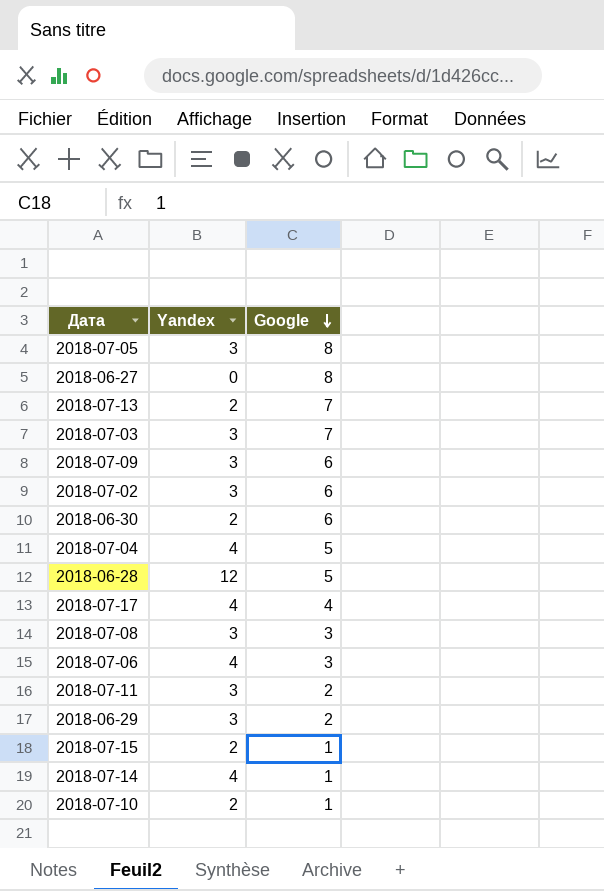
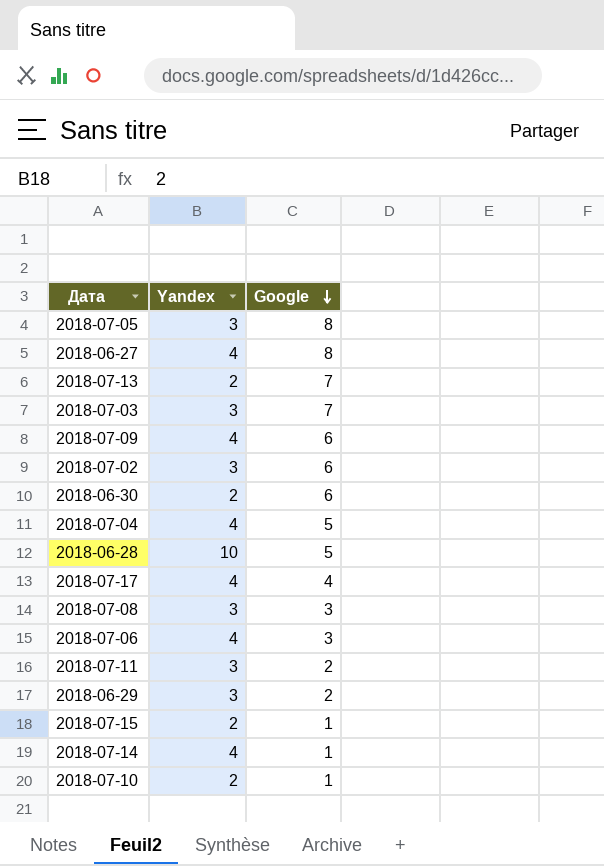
2018-06-27 | Yandex: 0 -> 4
2018-07-09 | Yandex: 3 -> 4
2018-06-28 | Yandex: 12 -> 10

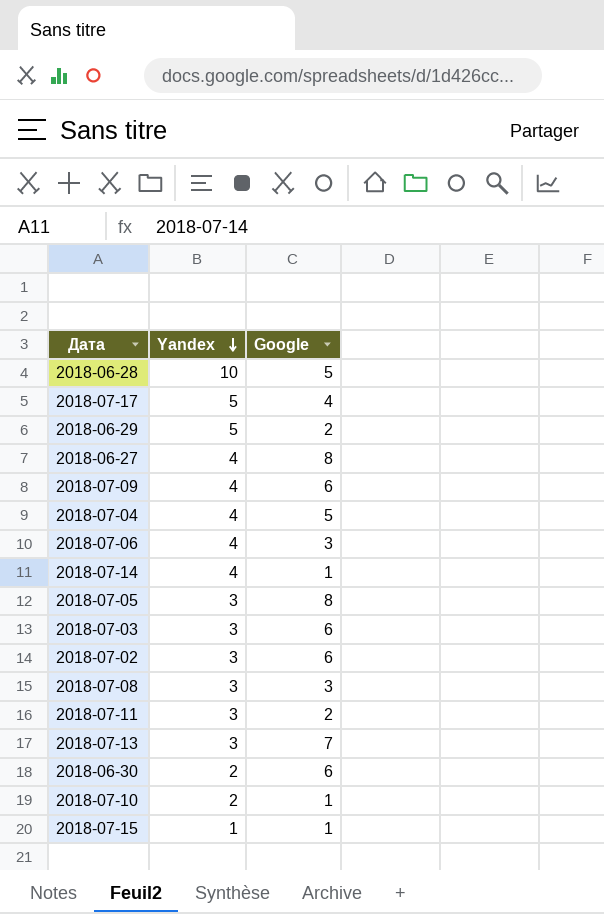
row order: Google descending -> Yandex descending
2018-07-17 | Yandex: 4 -> 5
2018-06-29 | Yandex: 3 -> 5
2018-07-03 | Google: 7 -> 6
2018-07-13 | Yandex: 2 -> 3
2018-07-15 | Yandex: 2 -> 1

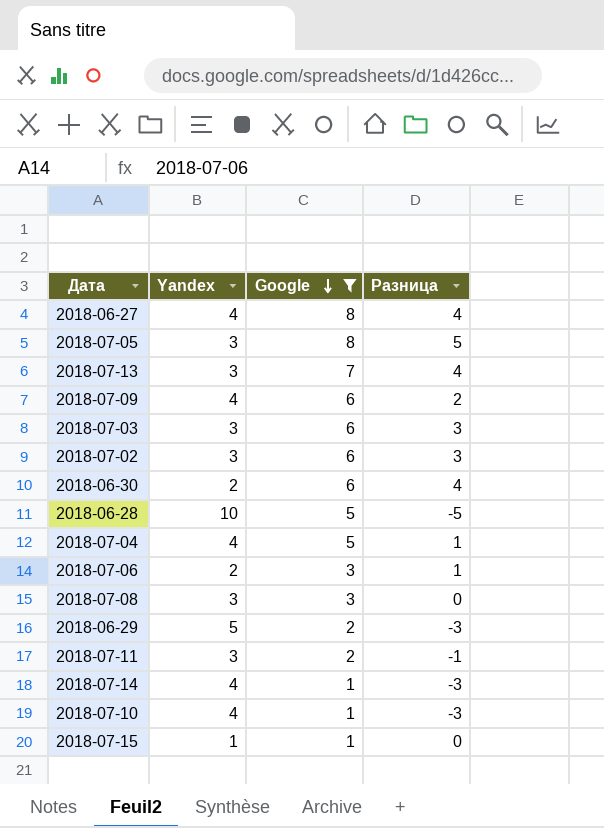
filter: none -> Google != 4
row order: Yandex descending -> Google descending
column Разница | formula: none -> [Google] - [Yandex]
2018-07-06 | Yandex: 4 -> 2
2018-07-10 | Yandex: 2 -> 4

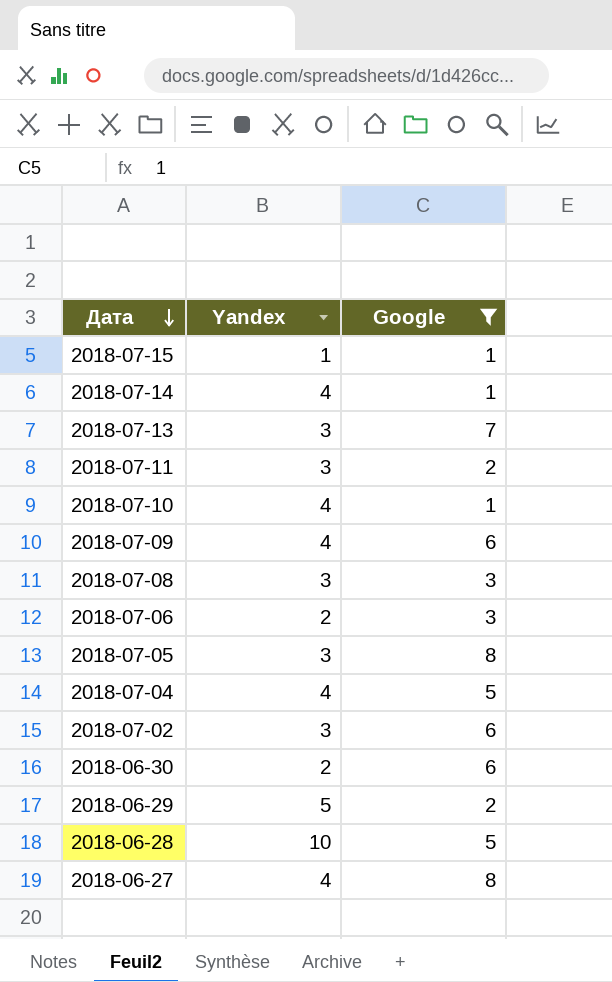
row order: Google descending -> Дата descending
column Разница | formula: [Google] - [Yandex] -> none
row 2018-07-03: 3 | 6 | 3 -> none

